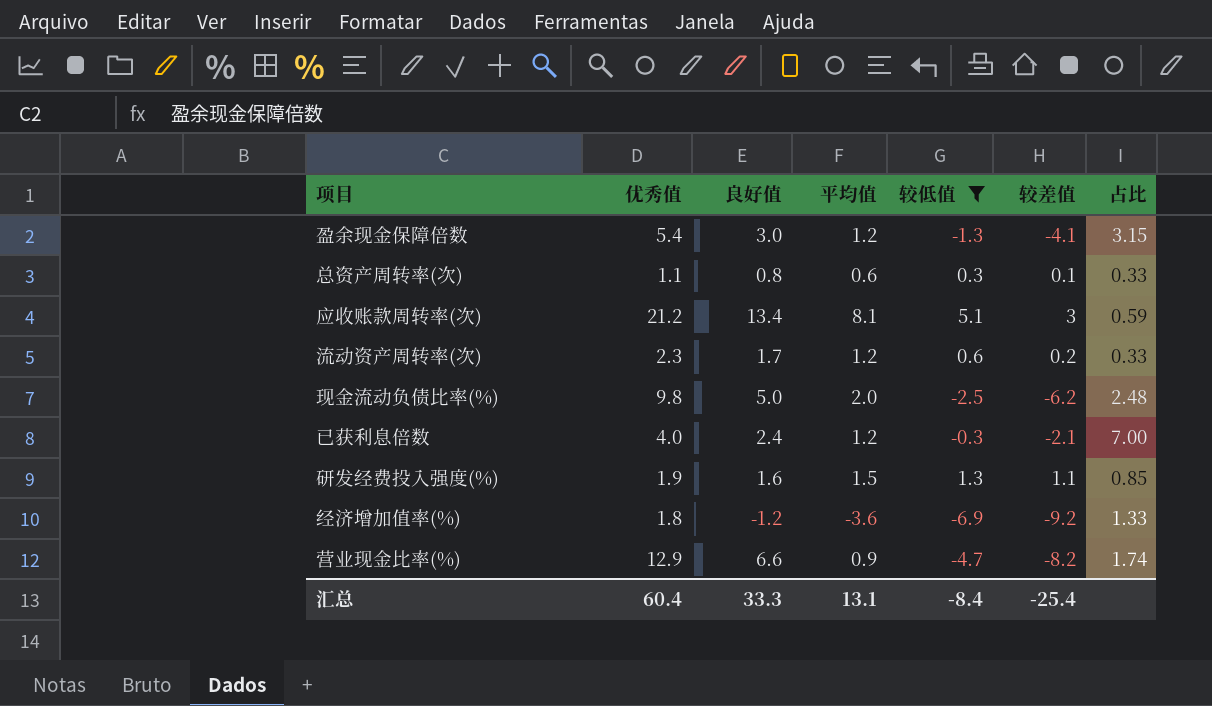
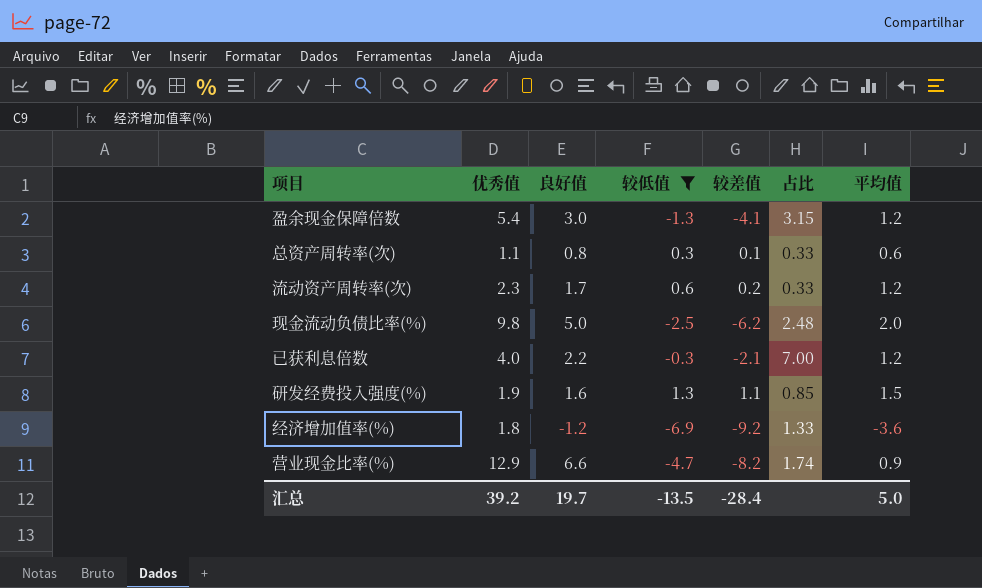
column 平均值 | position: 4 -> 7
row 应收账款周转率(次): 21.2 | 13.4 | 8.1 | 5.1 | 3 | 0.59 -> none
已获利息倍数 | 良好值: 2.4 -> 2.2
汇总 | 优秀值: 60.4 -> 39.2
汇总 | 良好值: 33.3 -> 19.7
汇总 | 较低值: -8.4 -> -13.5
汇总 | 较差值: -25.4 -> -28.4
汇总 | 平均值: 13.1 -> 5.0

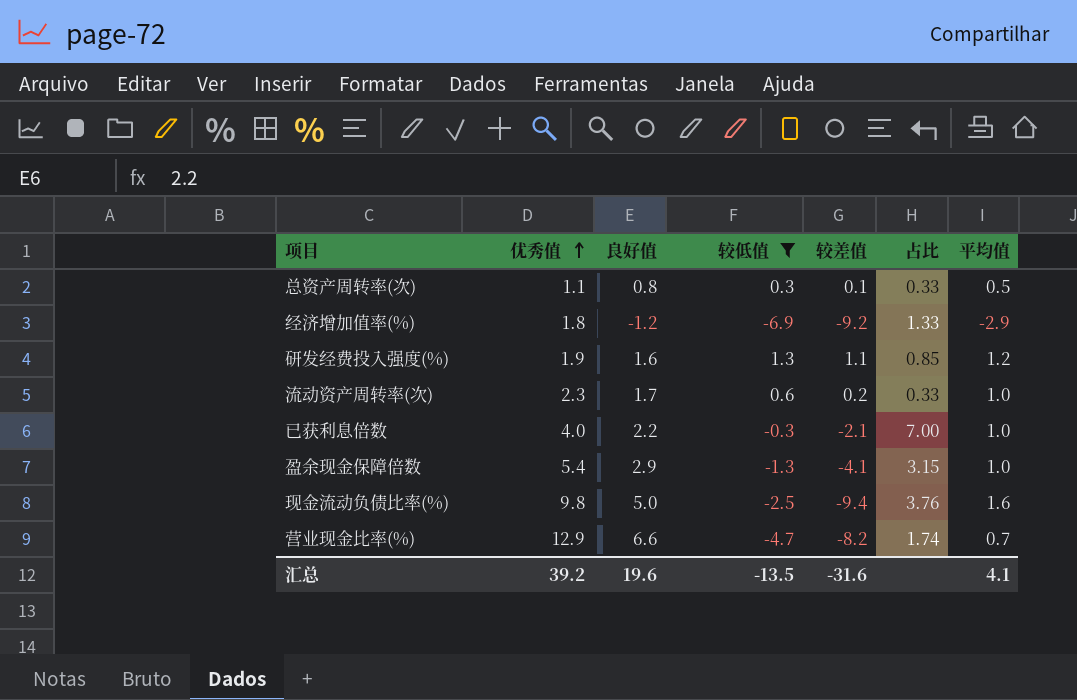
row order: none -> 优秀值 ascending
总资产周转率(次) | 平均值: 0.6 -> 0.5
经济增加值率(%) | 平均值: -3.6 -> -2.9
研发经费投入强度(%) | 平均值: 1.5 -> 1.2
流动资产周转率(次) | 平均值: 1.2 -> 1.0
已获利息倍数 | 平均值: 1.2 -> 1.0
盈余现金保障倍数 | 良好值: 3.0 -> 2.9
盈余现金保障倍数 | 平均值: 1.2 -> 1.0
现金流动负债比率(%) | 较差值: -6.2 -> -9.4
现金流动负债比率(%) | 占比: 2.48 -> 3.76
现金流动负债比率(%) | 平均值: 2.0 -> 1.6
营业现金比率(%) | 平均值: 0.9 -> 0.7
汇总 | 良好值: 19.7 -> 19.6
汇总 | 较差值: -28.4 -> -31.6
汇总 | 平均值: 5.0 -> 4.1

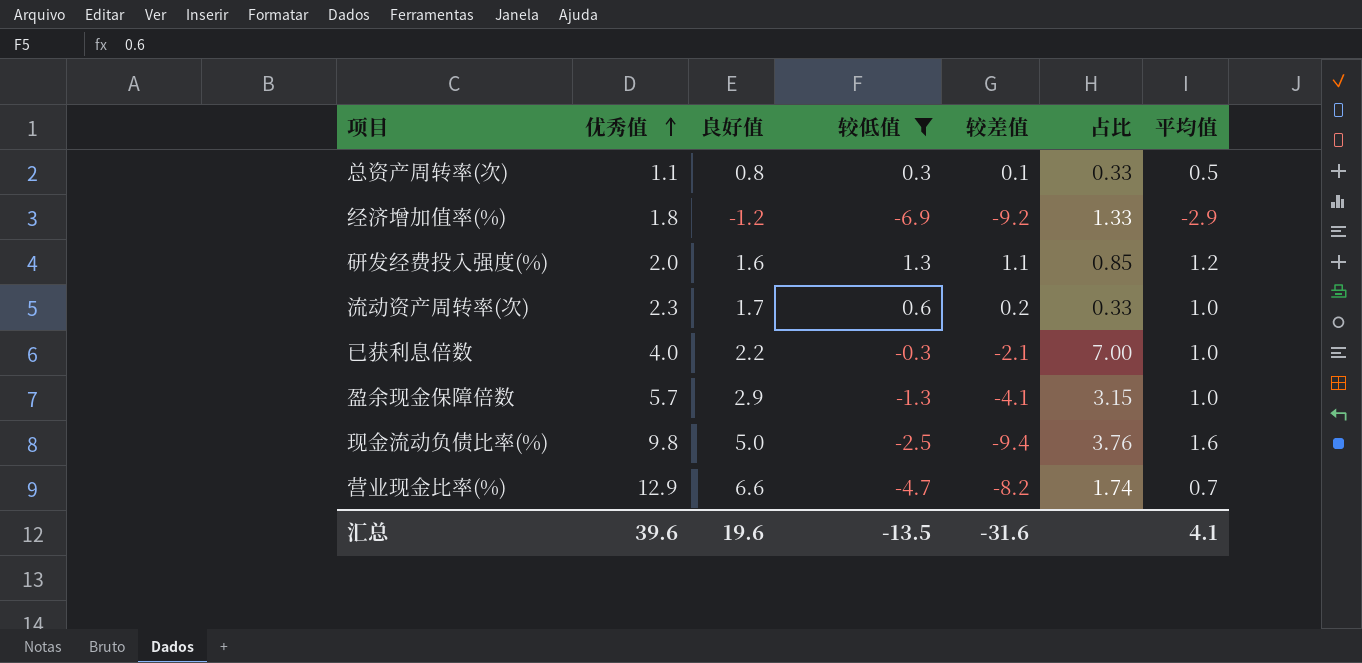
研发经费投入强度(%) | 优秀值: 1.9 -> 2.0
盈余现金保障倍数 | 优秀值: 5.4 -> 5.7
汇总 | 优秀值: 39.2 -> 39.6

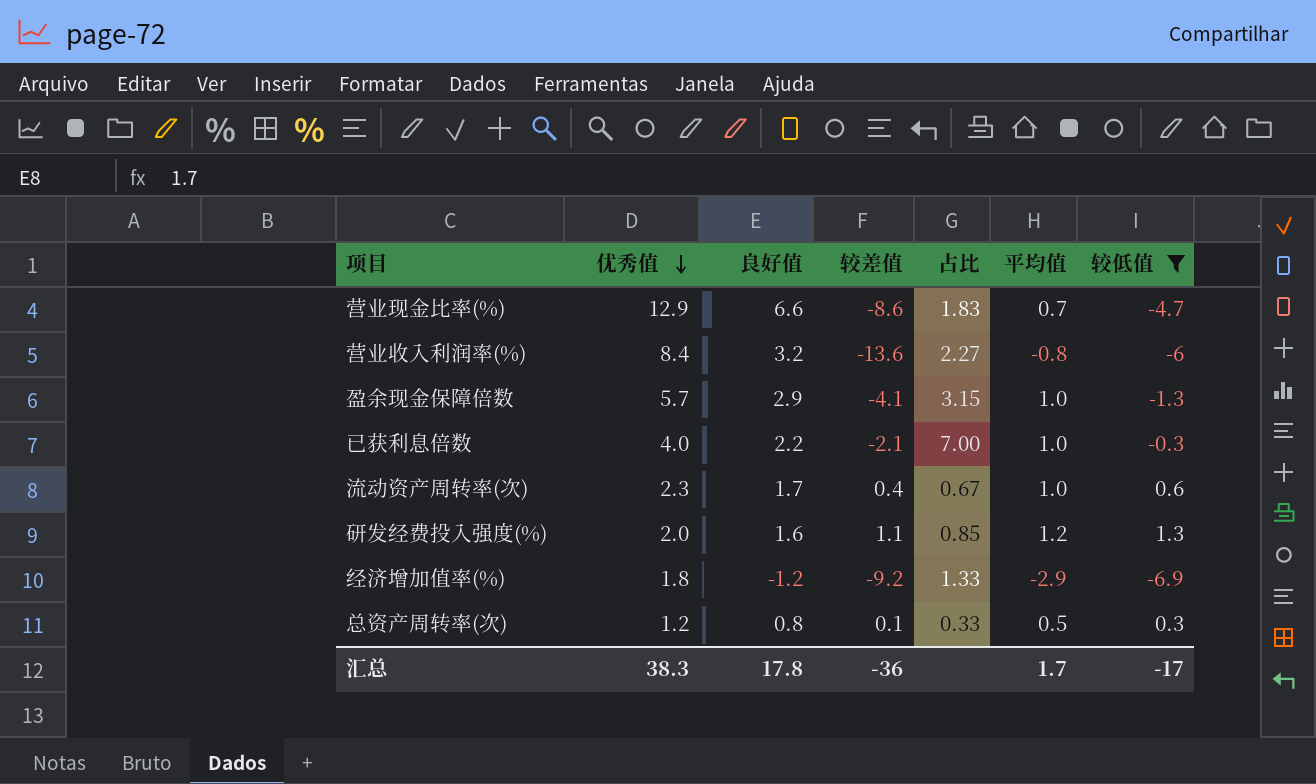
row order: 优秀值 ascending -> 优秀值 descending
column 较低值 | position: 4 -> 7
row 现金流动负债比率(%): 9.8 | 5.0 | -2.5 | -9.4 | 3.76 | 1.6 -> none
营业现金比率(%) | 较差值: -8.2 -> -8.6
营业现金比率(%) | 占比: 1.74 -> 1.83
row 营业收入利润率(%): none -> 8.4 | 3.2 | -13.6 | 2.27 | -0.8 | -6
流动资产周转率(次) | 较差值: 0.2 -> 0.4
流动资产周转率(次) | 占比: 0.33 -> 0.67
总资产周转率(次) | 优秀值: 1.1 -> 1.2
汇总 | 优秀值: 39.6 -> 38.3
汇总 | 良好值: 19.6 -> 17.8
汇总 | 较差值: -31.6 -> -36
汇总 | 平均值: 4.1 -> 1.7
汇总 | 较低值: -13.5 -> -17

